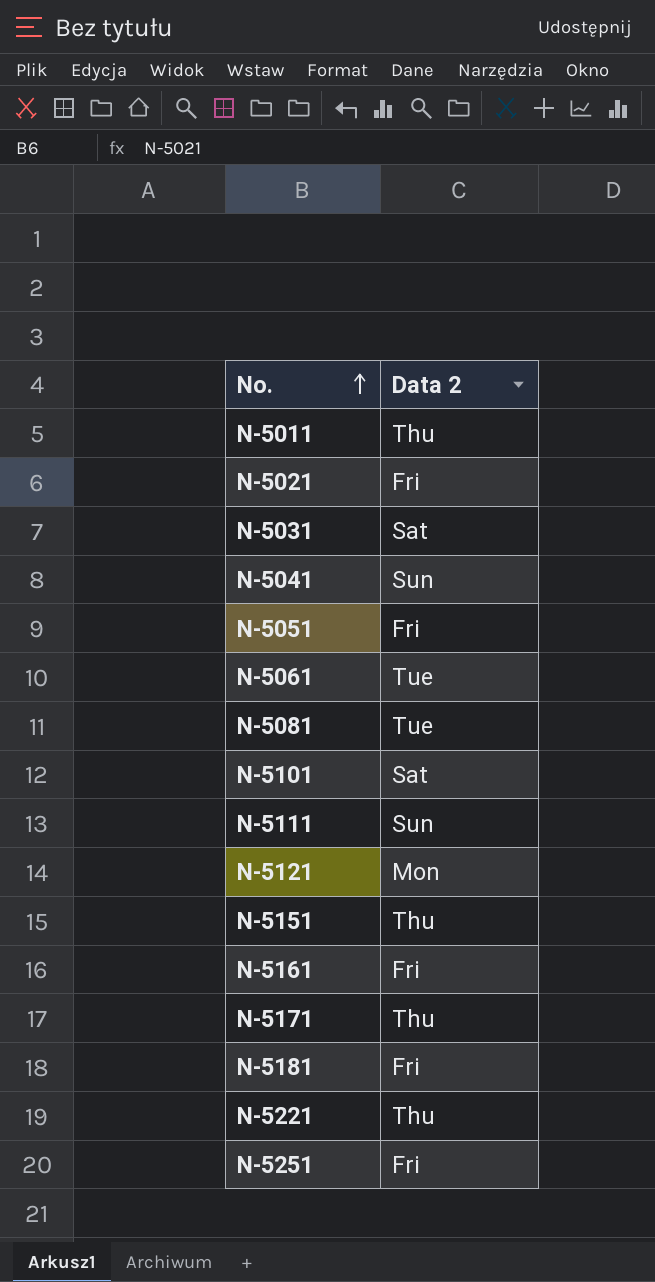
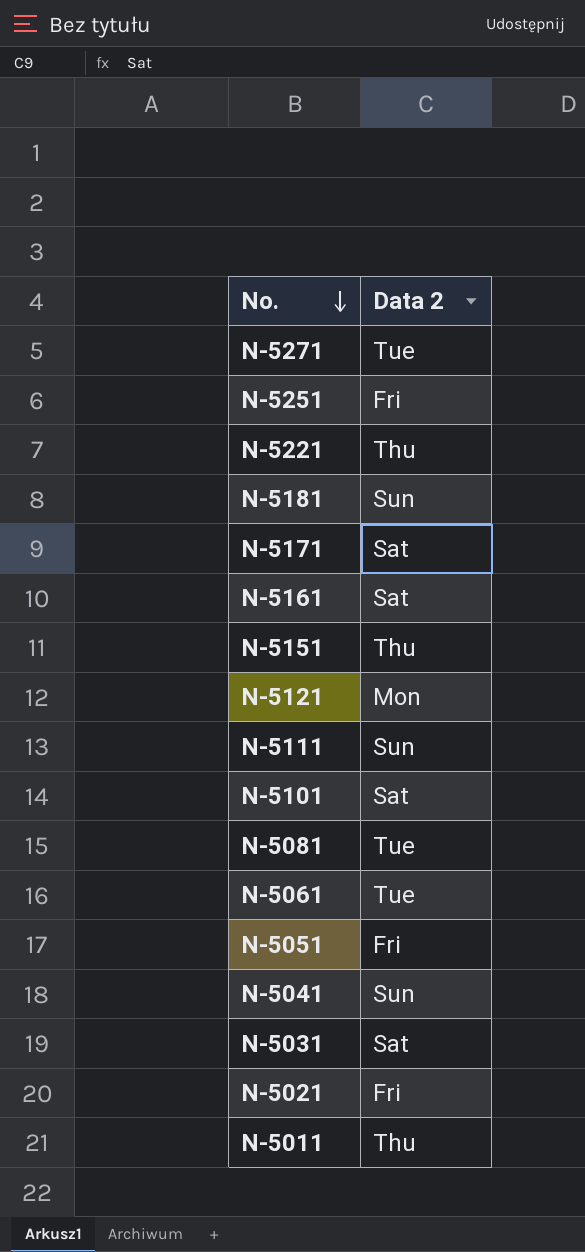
row order: No. ascending -> No. descending
row N-5271: none -> Tue
N-5181 | Data 2: Fri -> Sun
N-5171 | Data 2: Thu -> Sat
N-5161 | Data 2: Fri -> Sat

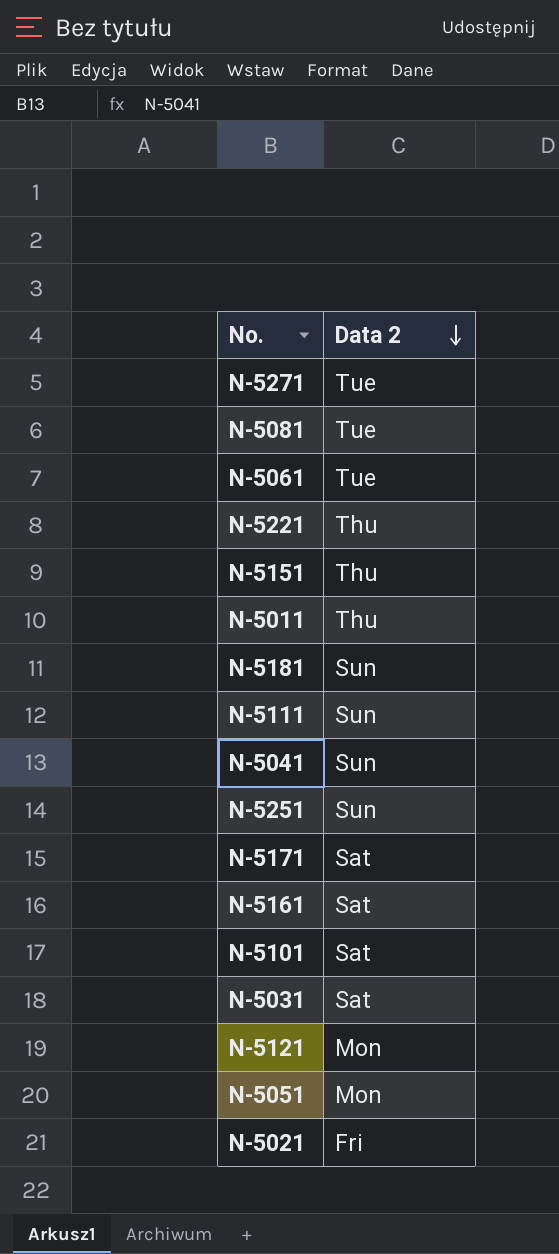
row order: No. descending -> Data 2 descending
N-5251 | Data 2: Fri -> Sun
N-5051 | Data 2: Fri -> Mon

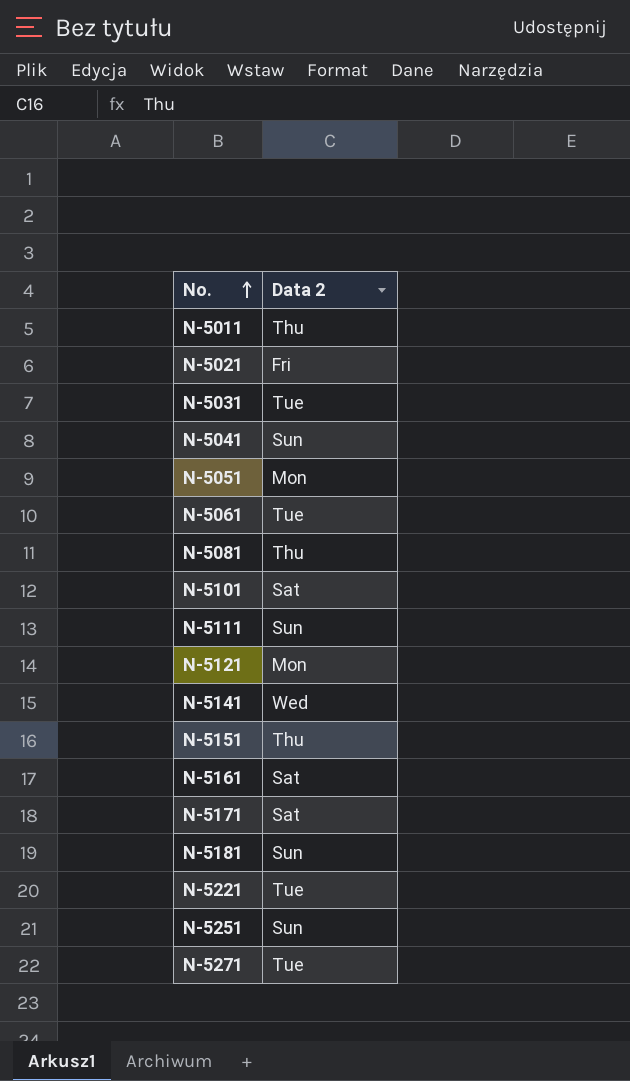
row order: Data 2 descending -> No. ascending
N-5031 | Data 2: Sat -> Tue
N-5081 | Data 2: Tue -> Thu
row N-5141: none -> Wed
N-5221 | Data 2: Thu -> Tue

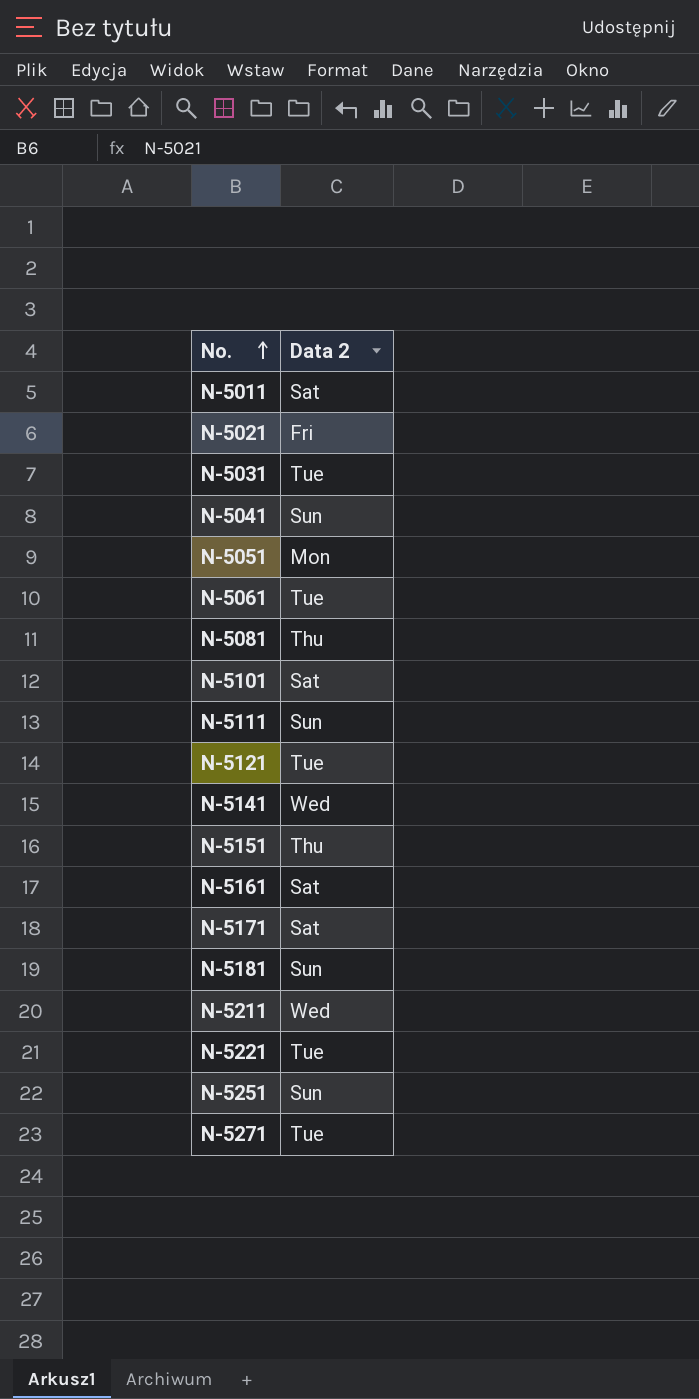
N-5011 | Data 2: Thu -> Sat
N-5121 | Data 2: Mon -> Tue
row N-5211: none -> Wed

